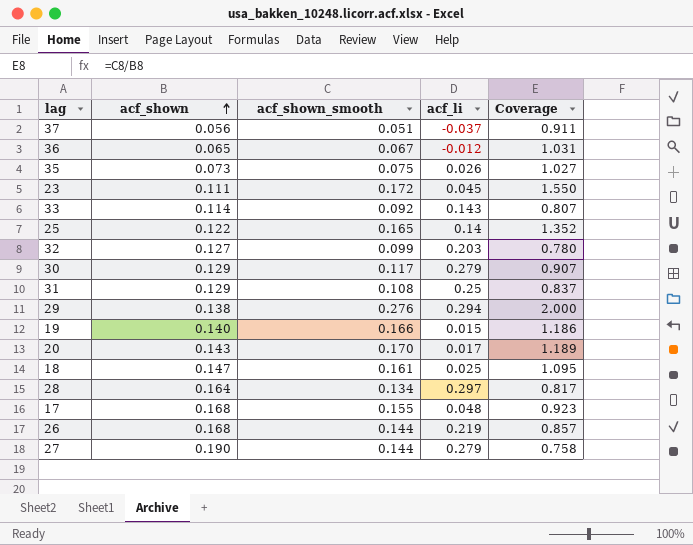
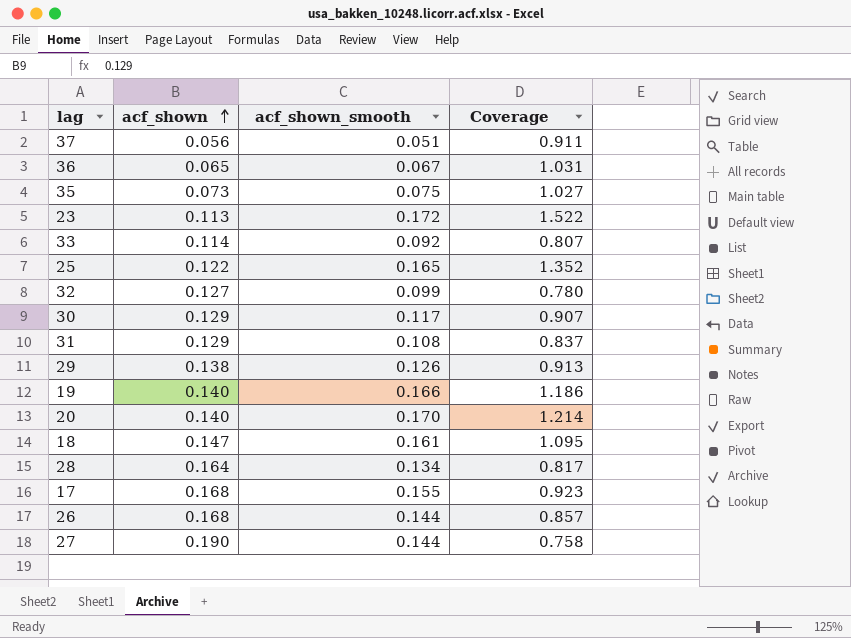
column acf_li | position: 4 -> none
23 | acf_shown: 0.111 -> 0.113
23 | Coverage: 1.550 -> 1.522
29 | acf_shown_smooth: 0.276 -> 0.126
29 | Coverage: 2.000 -> 0.913
20 | acf_shown: 0.143 -> 0.140
20 | Coverage: 1.189 -> 1.214

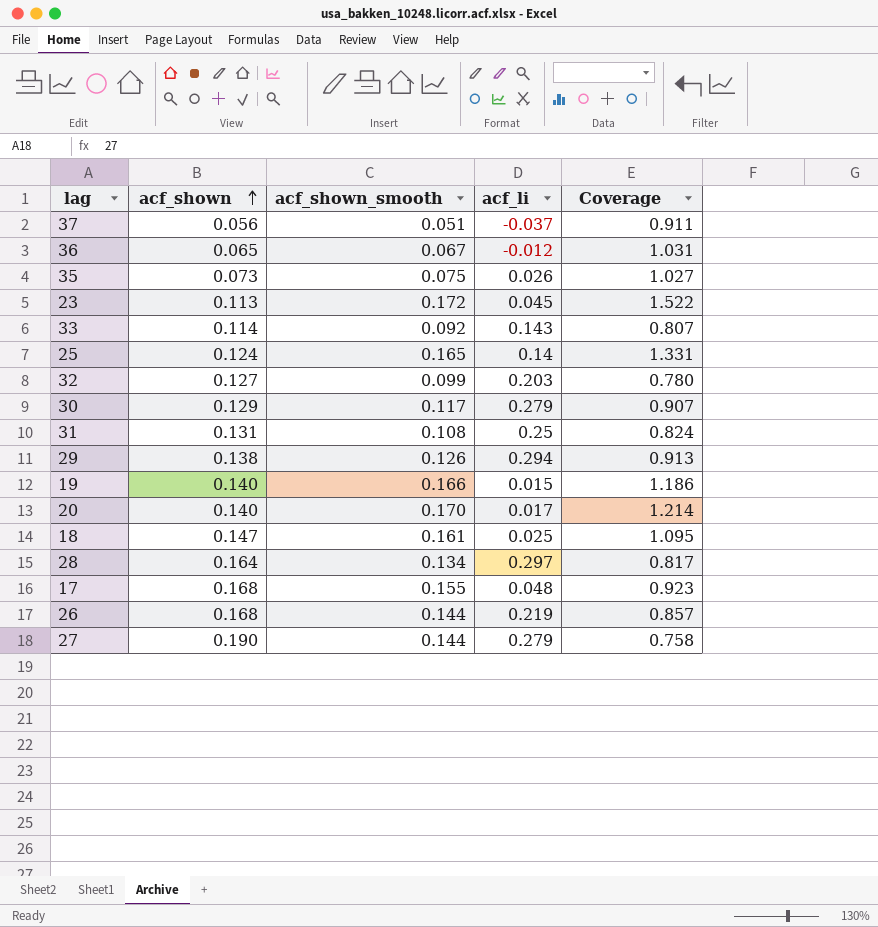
column acf_li | position: none -> 4
25 | acf_shown: 0.122 -> 0.124
25 | Coverage: 1.352 -> 1.331
31 | acf_shown: 0.129 -> 0.131
31 | Coverage: 0.837 -> 0.824

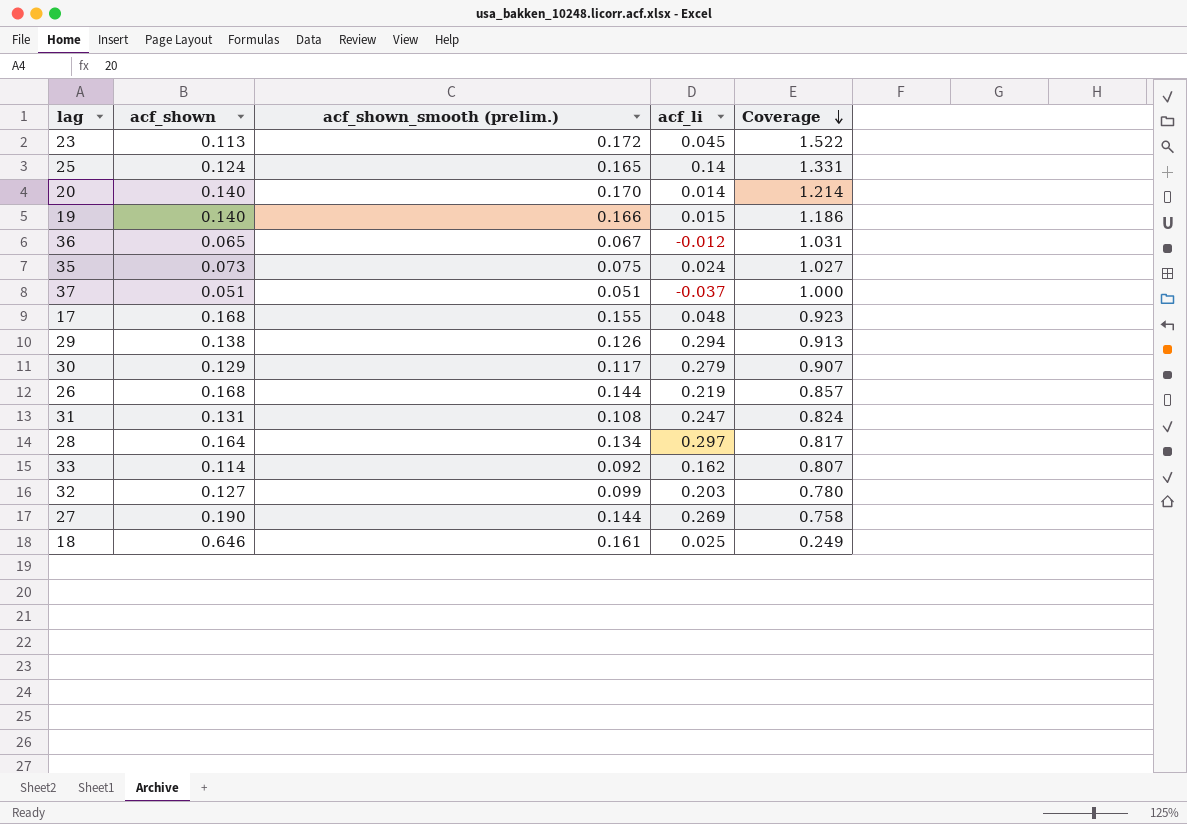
row order: acf_shown ascending -> Coverage descending
column name: acf_shown_smooth -> acf_shown_smooth (prelim.)
20 | acf_li: 0.017 -> 0.014
35 | acf_li: 0.026 -> 0.024
37 | acf_shown: 0.056 -> 0.051
37 | Coverage: 0.911 -> 1.000
31 | acf_li: 0.25 -> 0.247
33 | acf_li: 0.143 -> 0.162
27 | acf_li: 0.279 -> 0.269
18 | acf_shown: 0.147 -> 0.646
18 | Coverage: 1.095 -> 0.249

